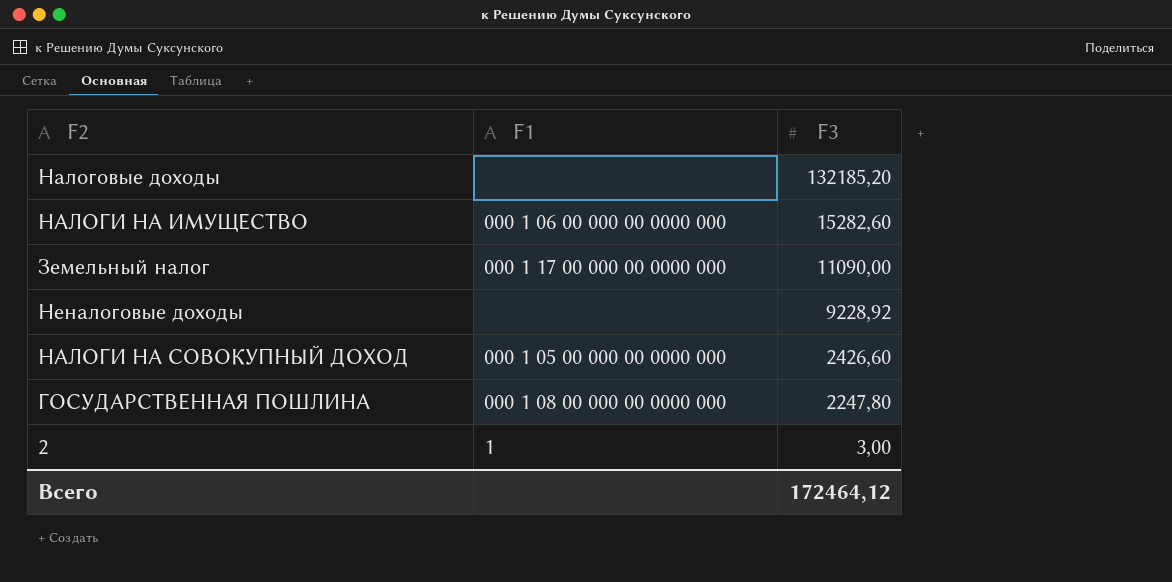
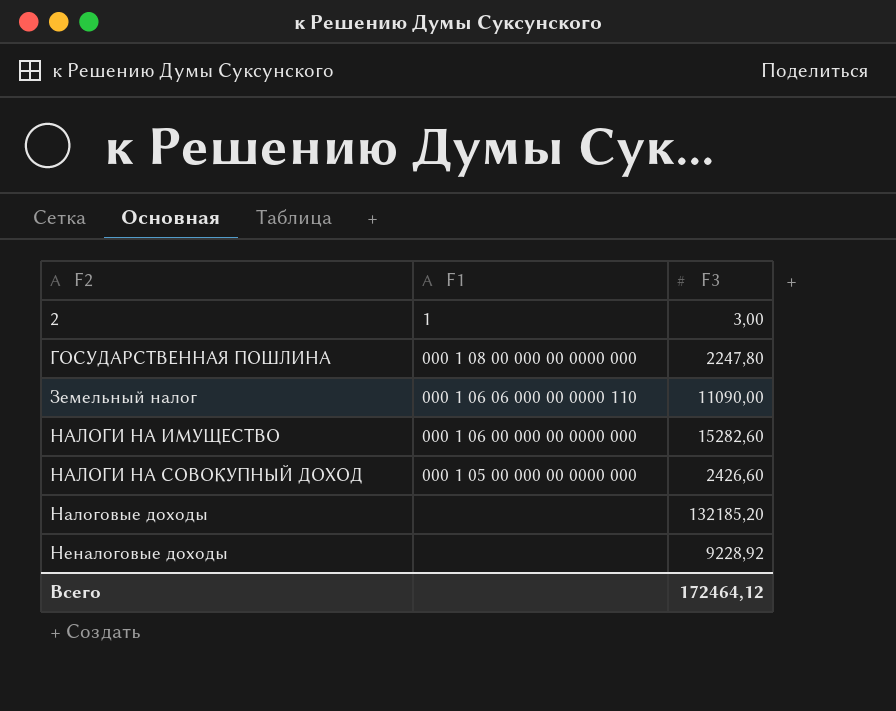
row order: F3 descending -> F2 ascending
Земельный налог | F1: 000 1 17 00 000 00 0000 000 -> 000 1 06 06 000 00 0000 110

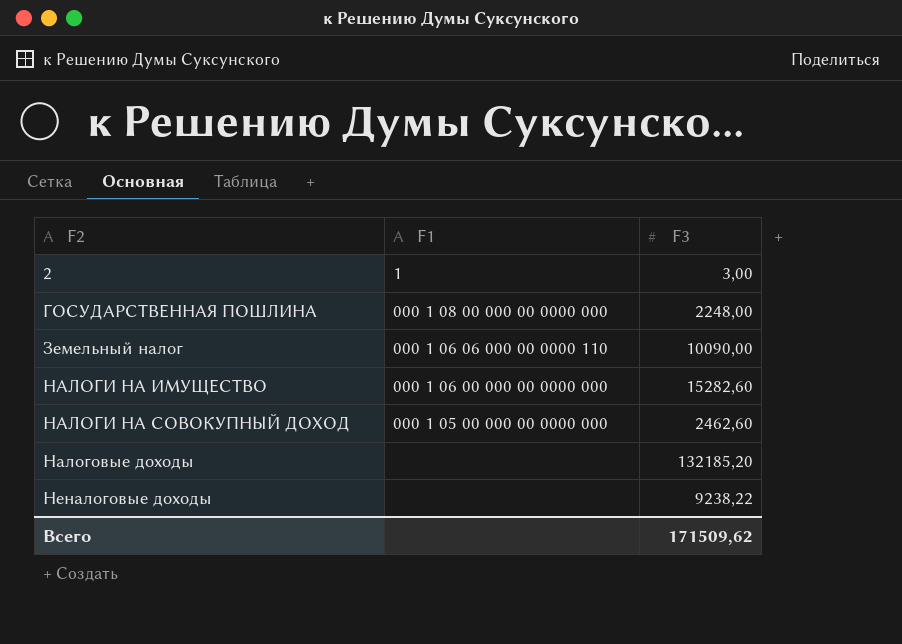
ГОСУДАРСТВЕННАЯ ПОШЛИНА | F3: 2247,80 -> 2248,00
Земельный налог | F3: 11090,00 -> 10090,00
НАЛОГИ НА СОВОКУПНЫЙ ДОХОД | F3: 2426,60 -> 2462,60
Неналоговые доходы | F3: 9228,92 -> 9238,22
Всего | F3: 172464,12 -> 171509,62

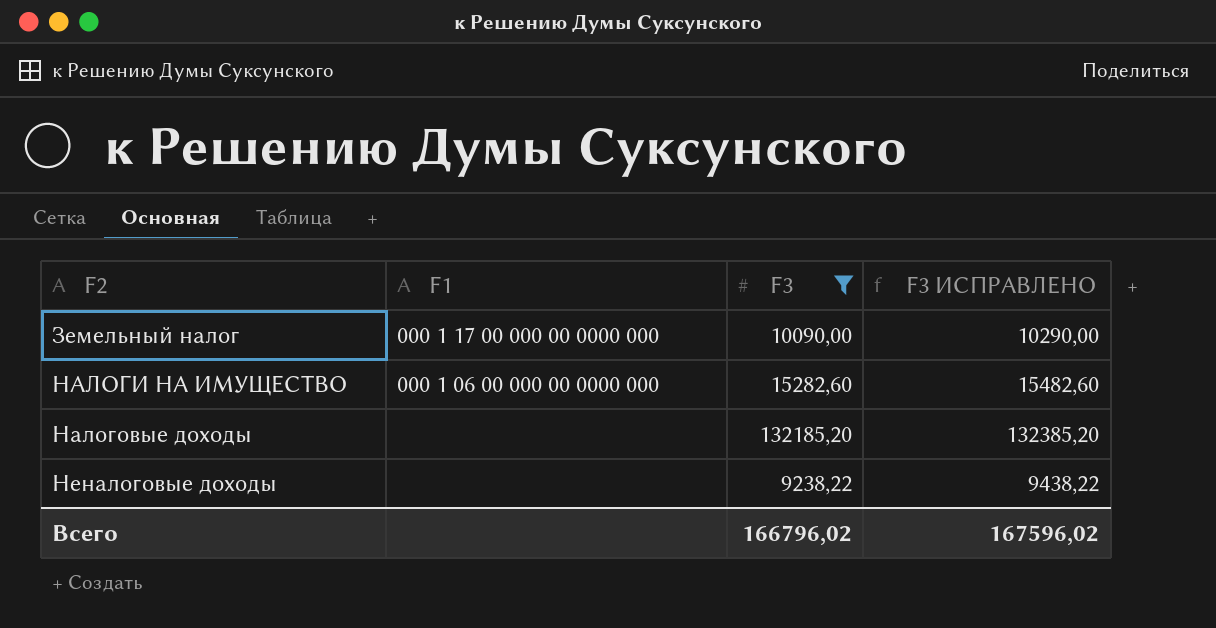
filter: none -> F3 >= 9238,22
column F3 ИСПРАВЛЕНО | formula: none -> [F3] + 200
Земельный налог | F1: 000 1 06 06 000 00 0000 110 -> 000 1 17 00 000 00 0000 000
Всего | F3: 171509,62 -> 166796,02

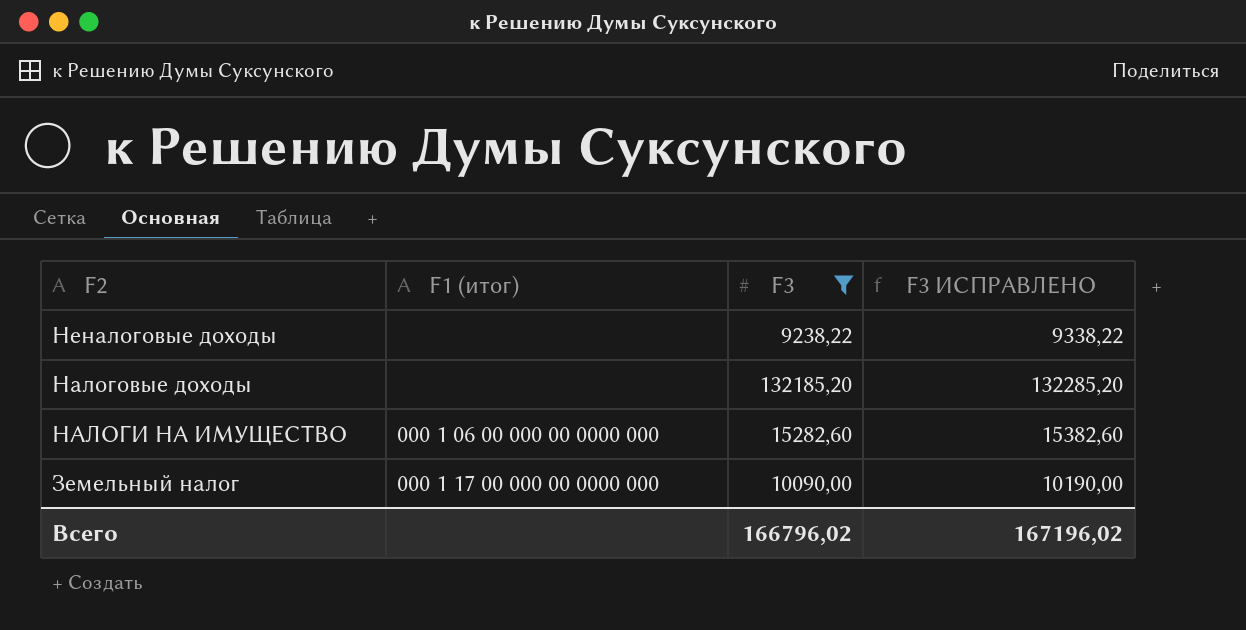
row order: F2 ascending -> F2 descending
column name: F1 -> F1 (итог)
column F3 ИСПРАВЛЕНО | formula: [F3] + 200 -> [F3] + 100
Всего | F3 ИСПРАВЛЕНО: 167596,02 -> 167196,02

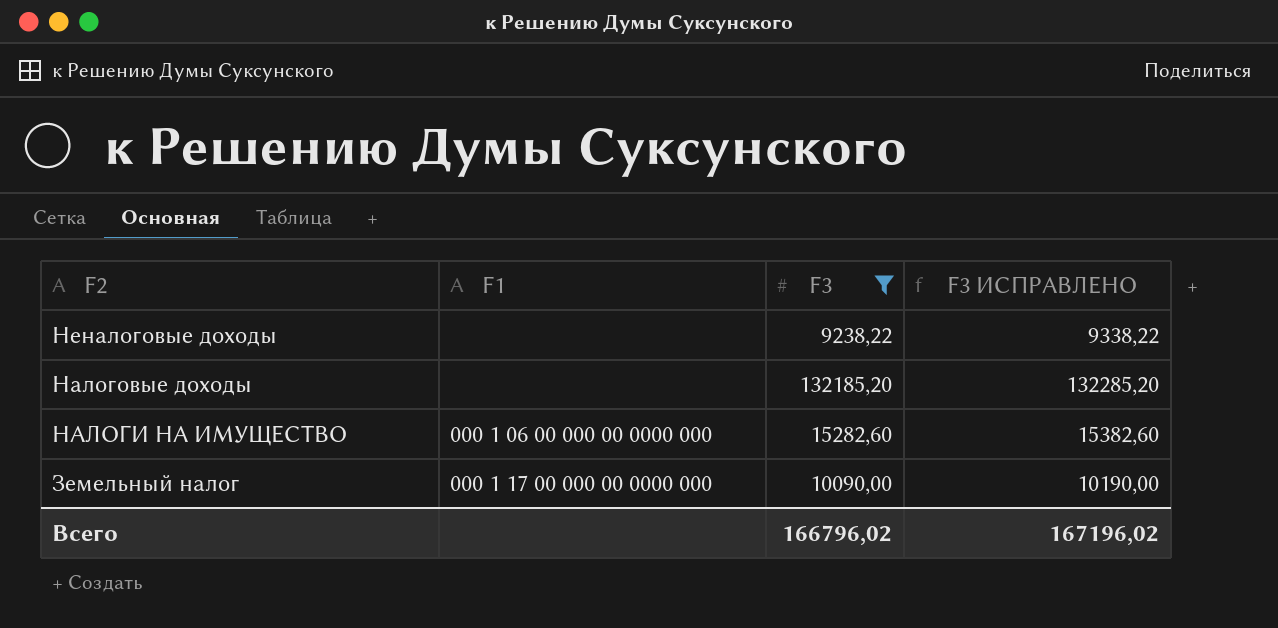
column name: F1 (итог) -> F1

